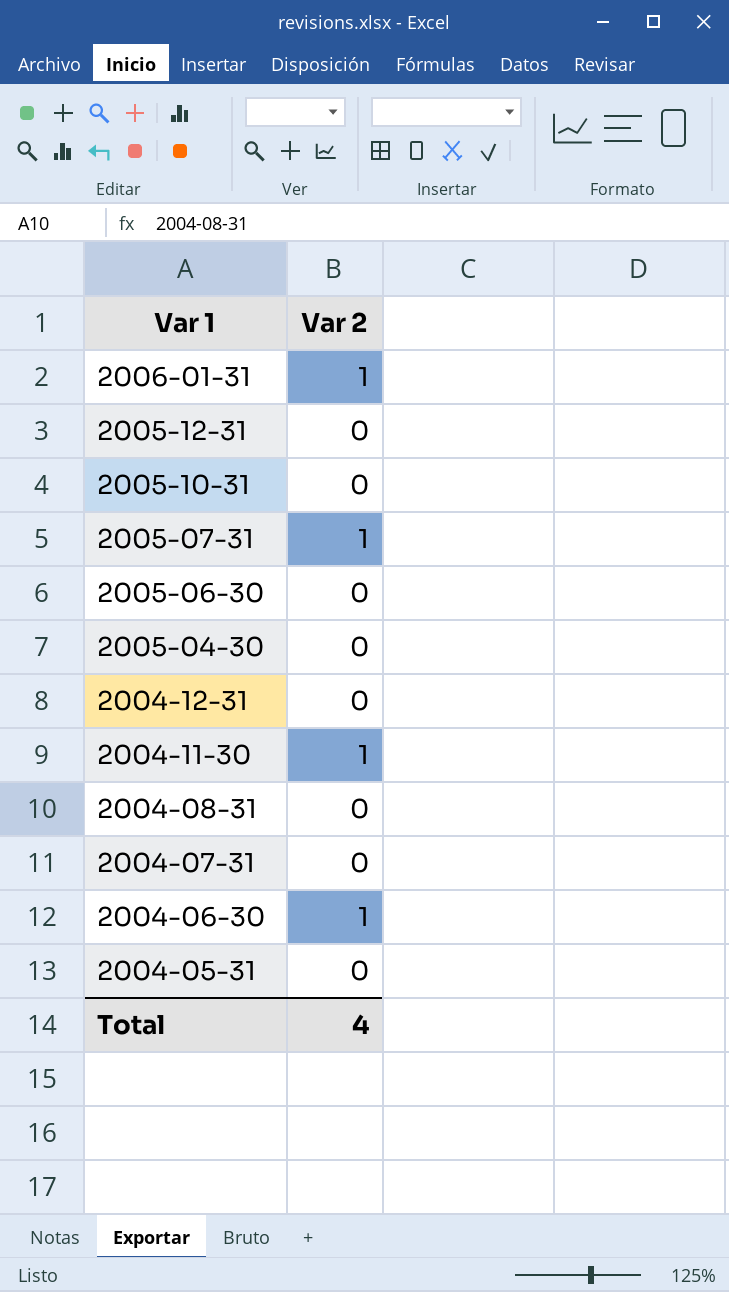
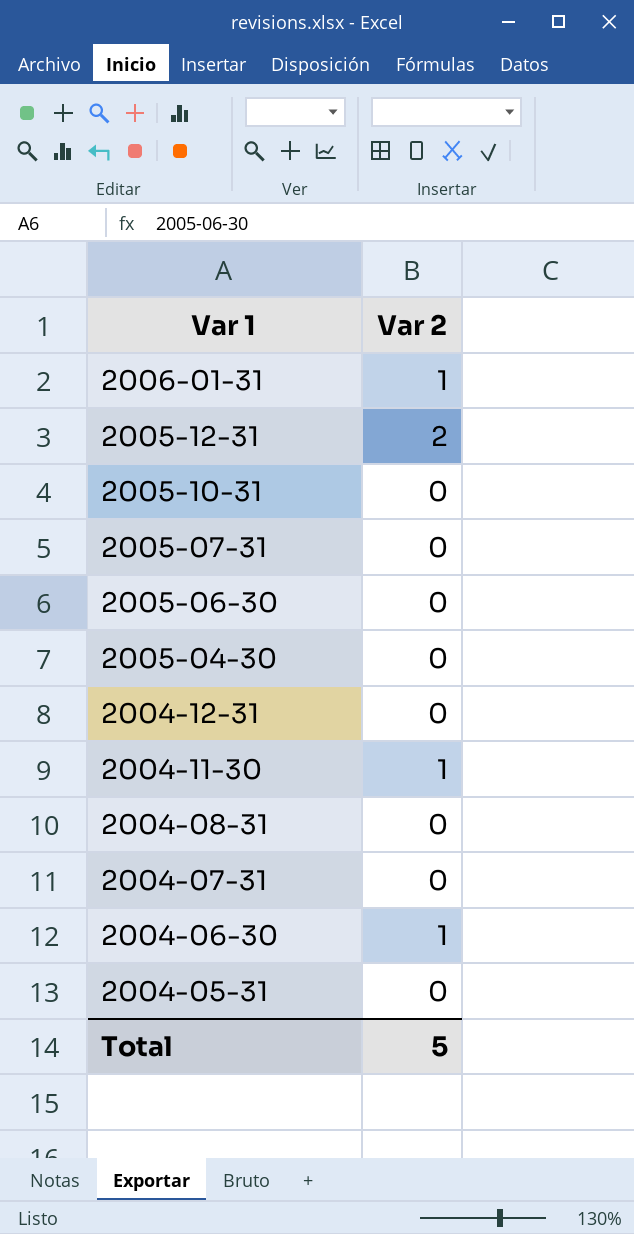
2005-12-31 | Var 2: 0 -> 2
2005-07-31 | Var 2: 1 -> 0
Total | Var 2: 4 -> 5

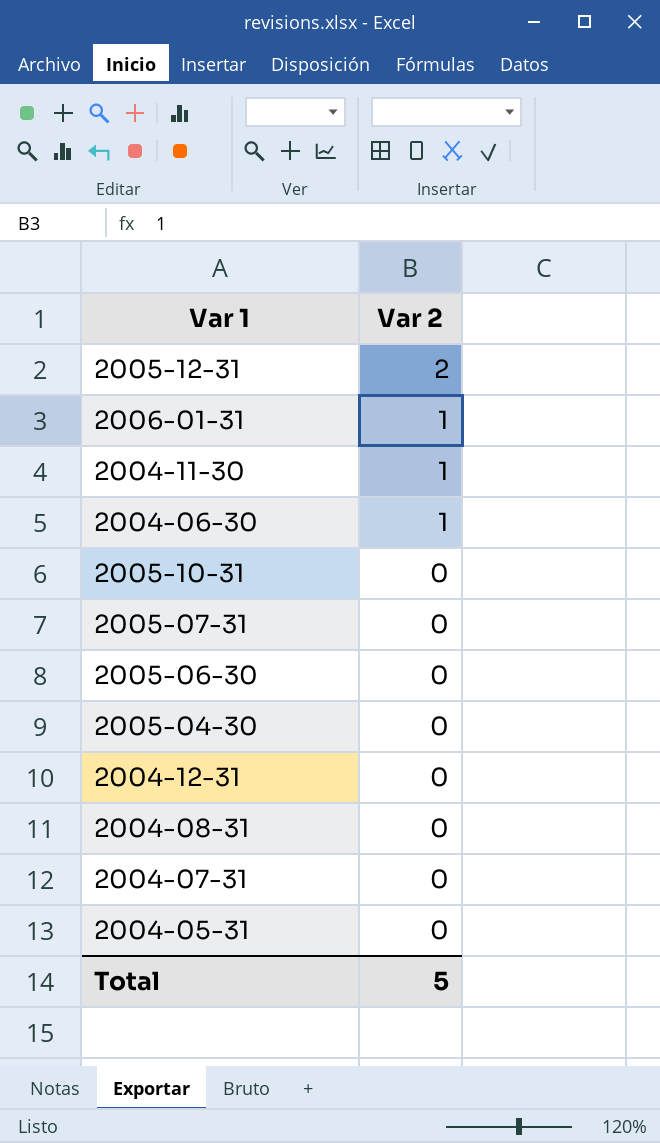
row order: Var 1 descending -> Var 2 descending

